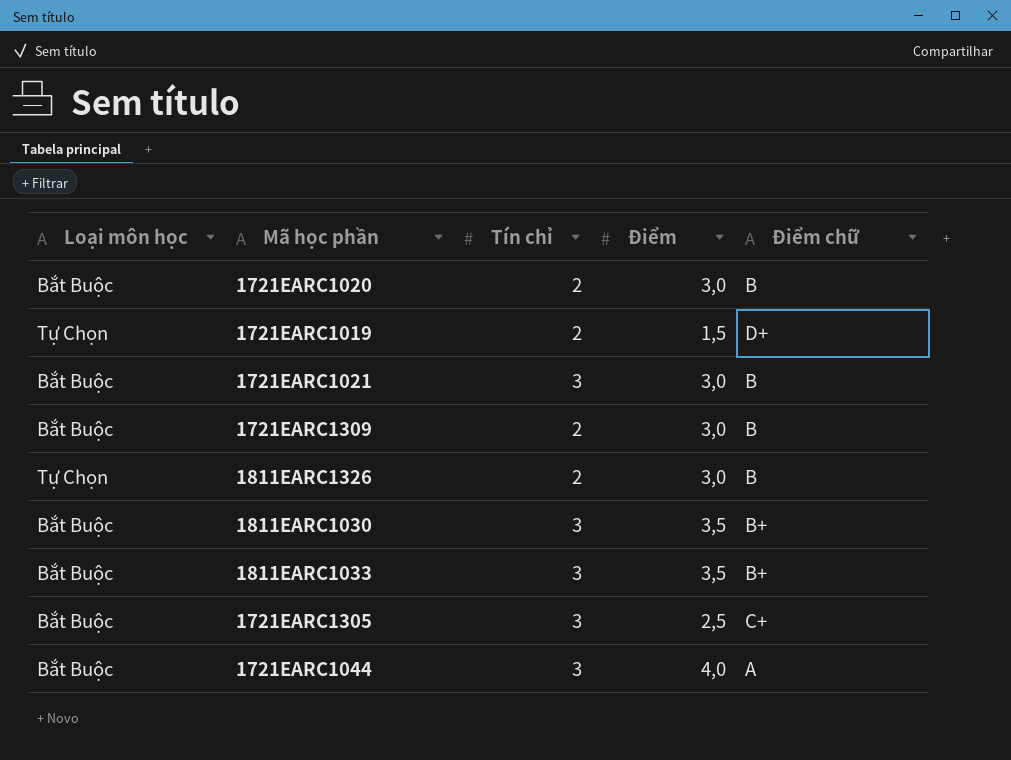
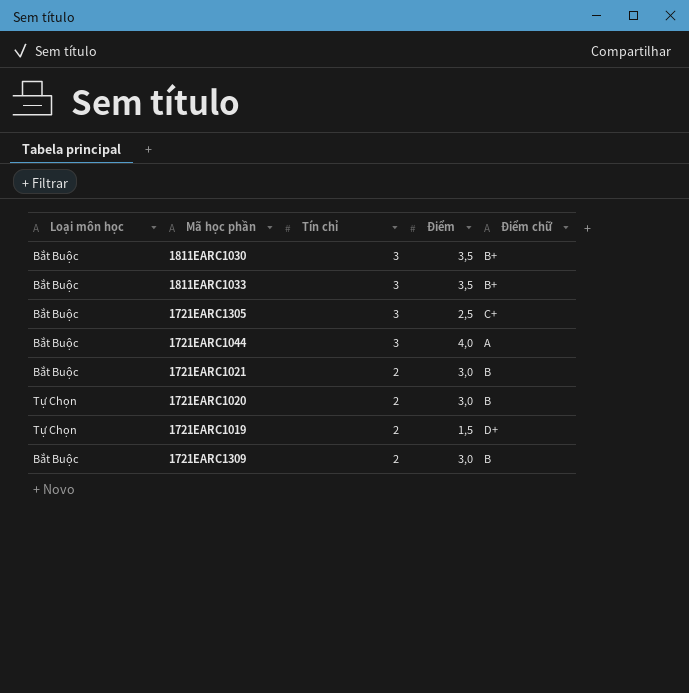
row order: none -> Tín chỉ descending
row 1811EARC1326: Tự Chọn | 2 | 3,0 | B -> none
1721EARC1021 | Tín chỉ: 3 -> 2
1721EARC1020 | Loại môn học: Bắt Buộc -> Tự Chọn

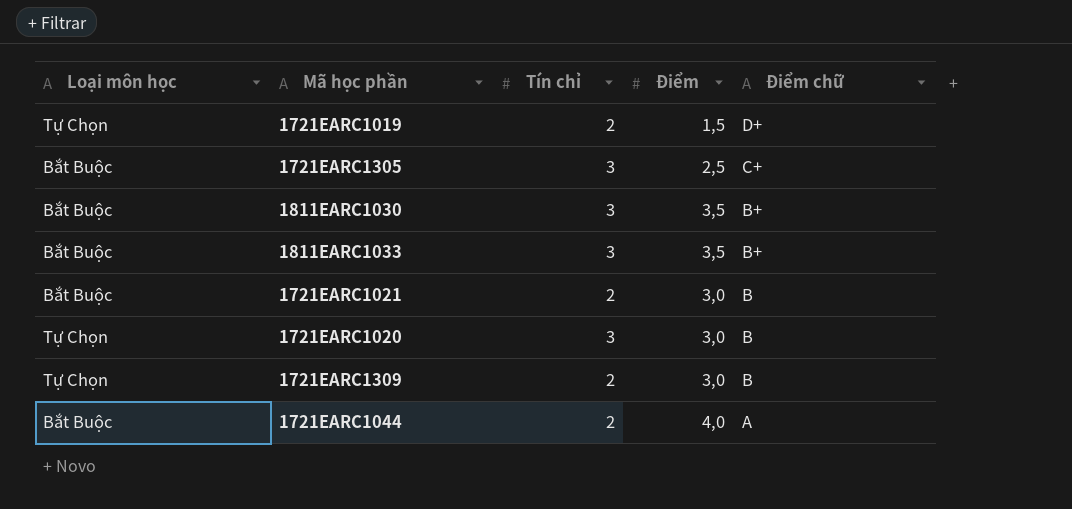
row order: Tín chỉ descending -> Điểm chữ descending
1721EARC1020 | Tín chỉ: 2 -> 3
1721EARC1309 | Loại môn học: Bắt Buộc -> Tự Chọn
1721EARC1044 | Tín chỉ: 3 -> 2

